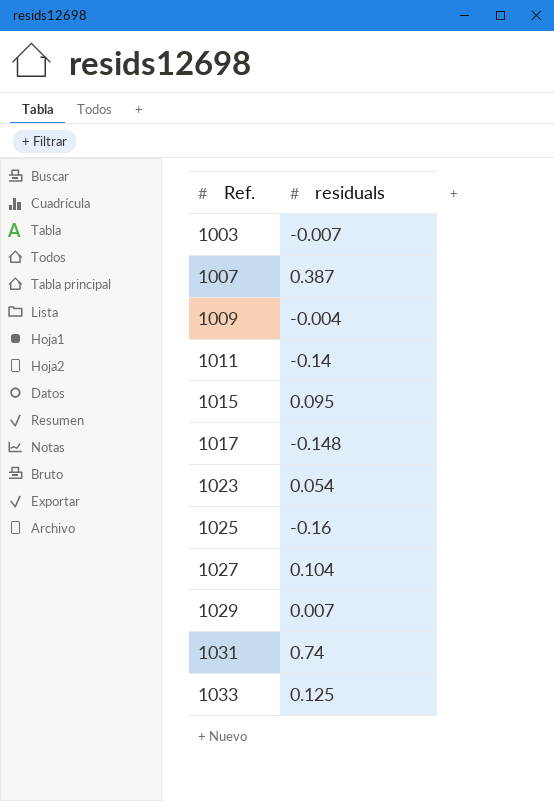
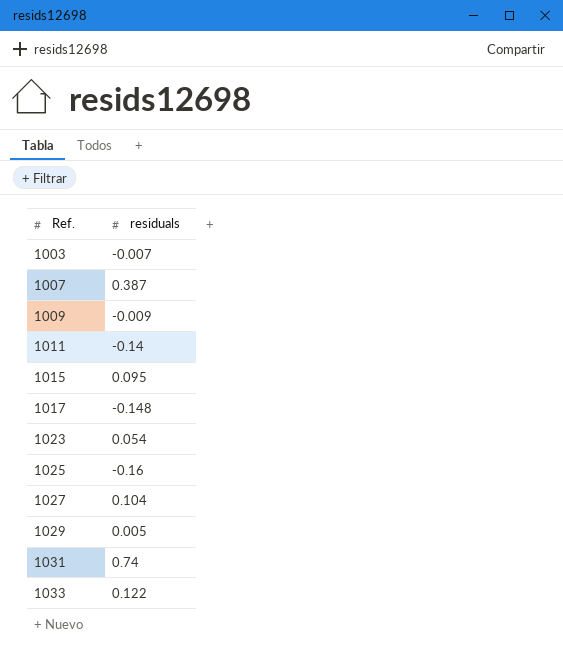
1009 | residuals: -0.004 -> -0.009
1029 | residuals: 0.007 -> 0.005
1033 | residuals: 0.125 -> 0.122

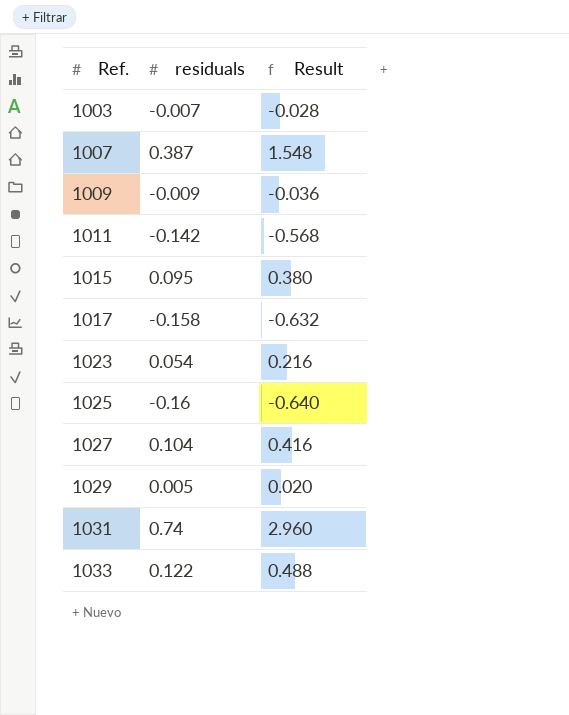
column Result | formula: none -> [residuals] * 4
1011 | residuals: -0.14 -> -0.142
1017 | residuals: -0.148 -> -0.158

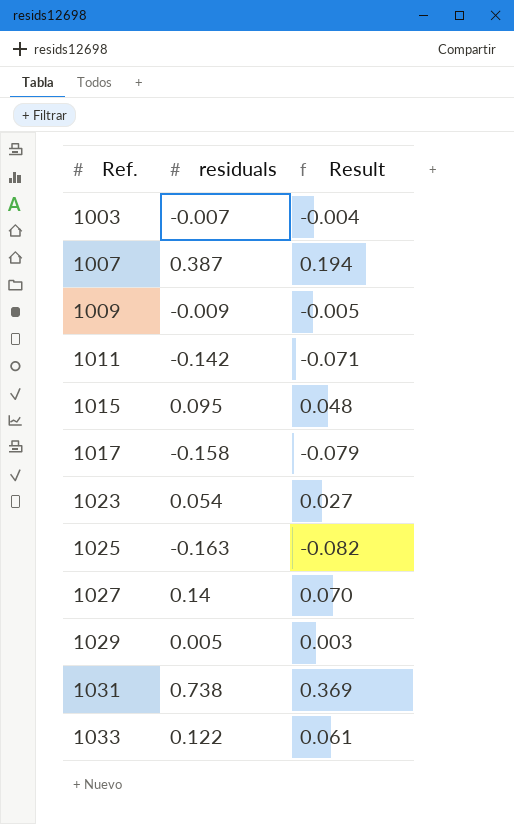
column Result | formula: [residuals] * 4 -> [residuals] * 0.5
1025 | residuals: -0.16 -> -0.163
1027 | residuals: 0.104 -> 0.14
1031 | residuals: 0.74 -> 0.738

